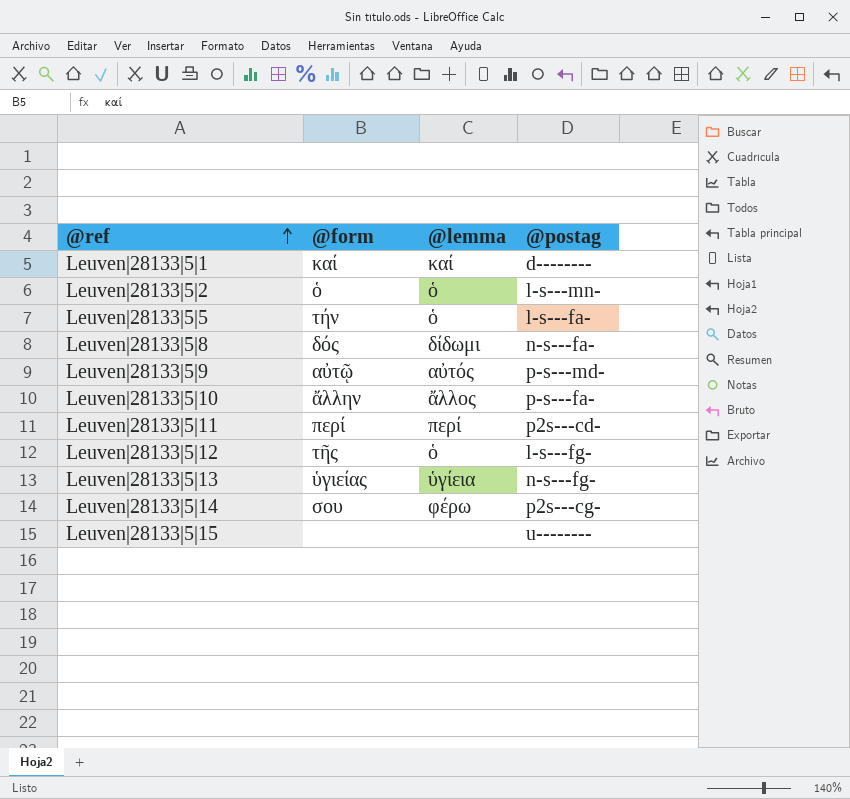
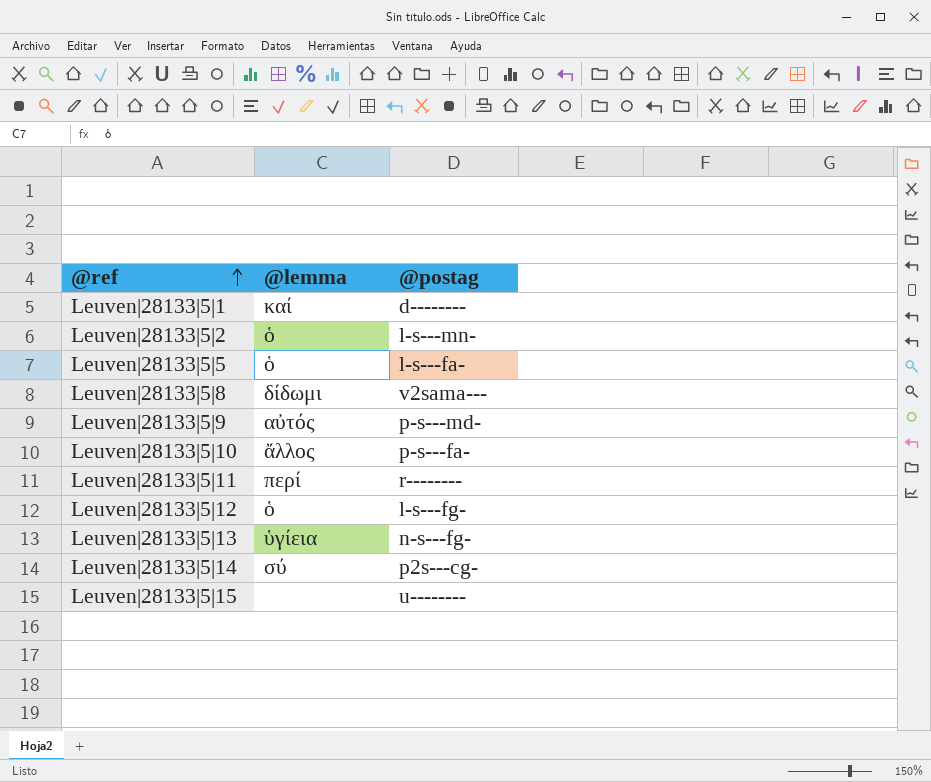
column @form | position: 2 -> none
Leuven|28133|5|8 | @postag: n-s---fa- -> v2sama---
Leuven|28133|5|11 | @postag: p2s---cd- -> r--------
Leuven|28133|5|14 | @lemma: φέρω -> σύ

